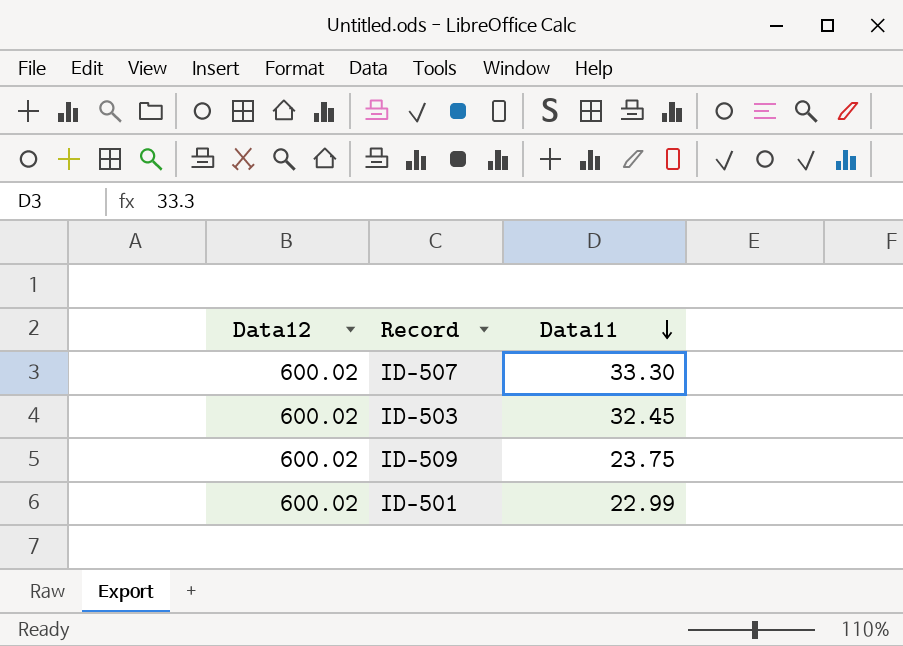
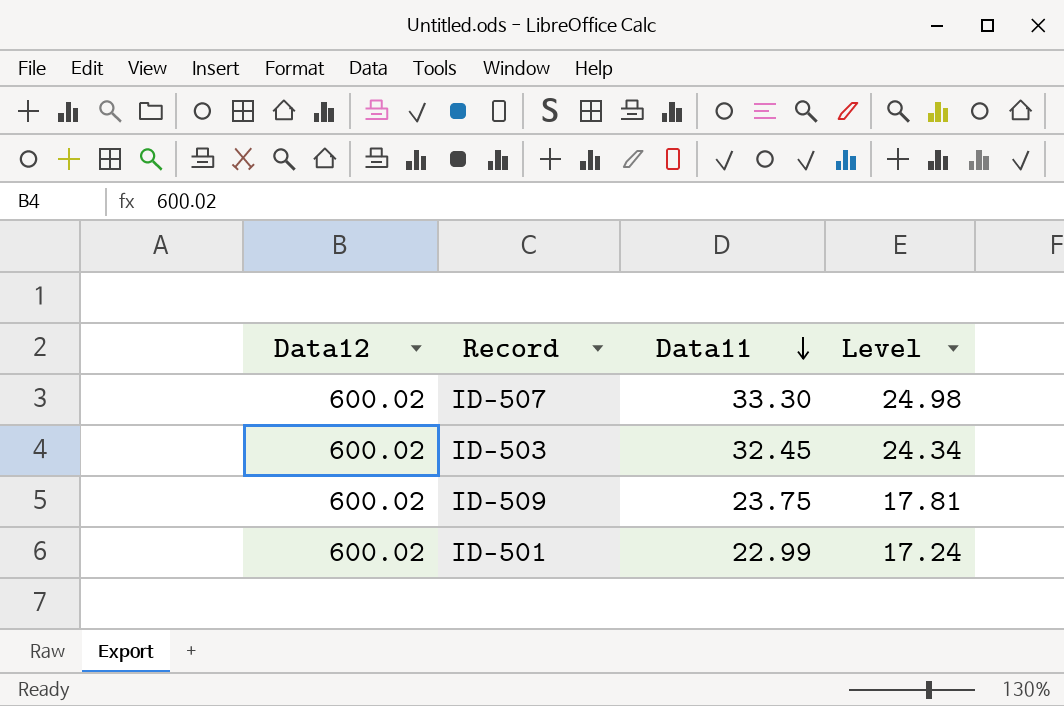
column Level | formula: none -> [Data11] * 0.75

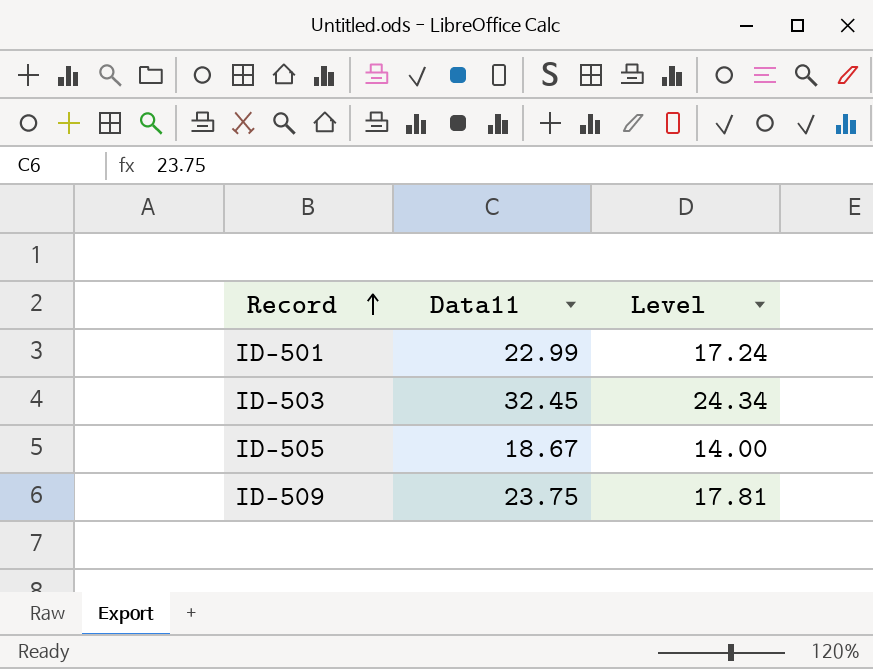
row order: Data11 descending -> Record ascending
column Data12 | position: 1 -> none
row ID-507: 600.02 | 33.30 | 24.98 -> none
row ID-505: none -> 18.67 | 14.00

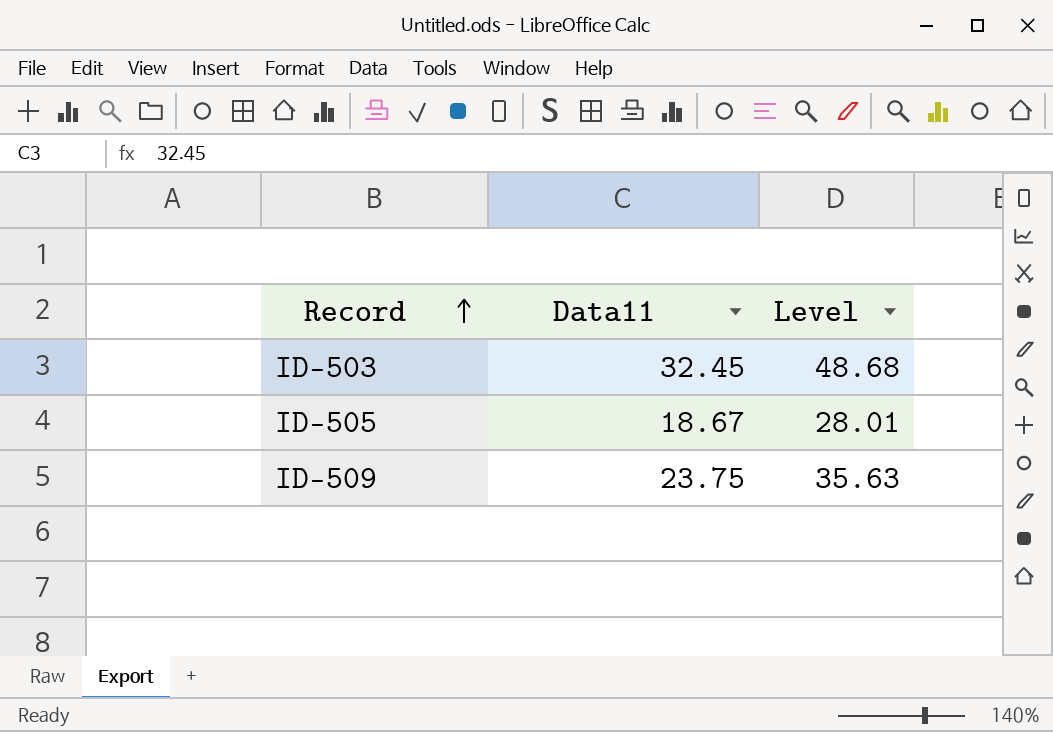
column Level | formula: [Data11] * 0.75 -> [Data11] * 1.5
row ID-501: 22.99 | 17.24 -> none

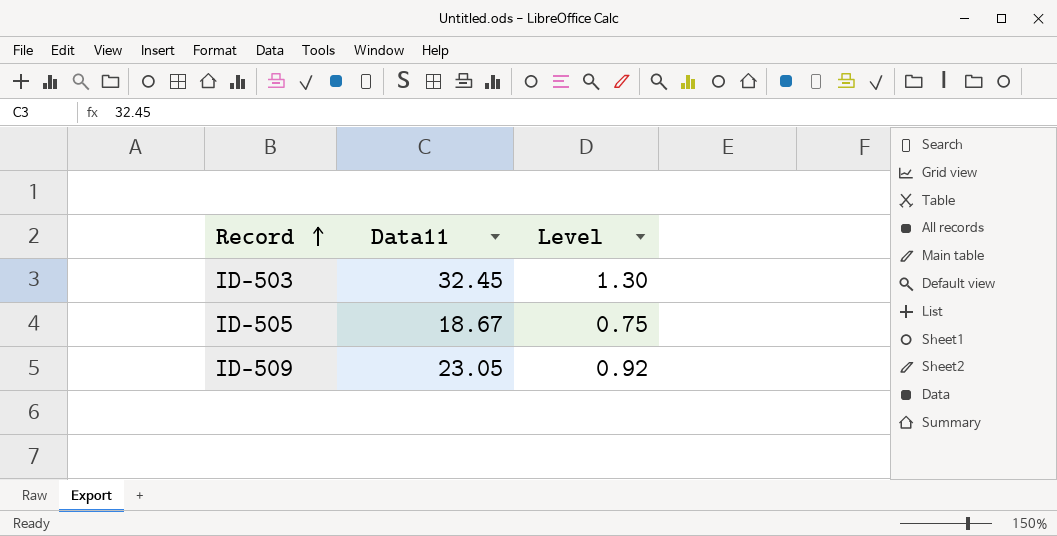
column Level | formula: [Data11] * 1.5 -> [Data11] * 0.04
ID-509 | Data11: 23.75 -> 23.05

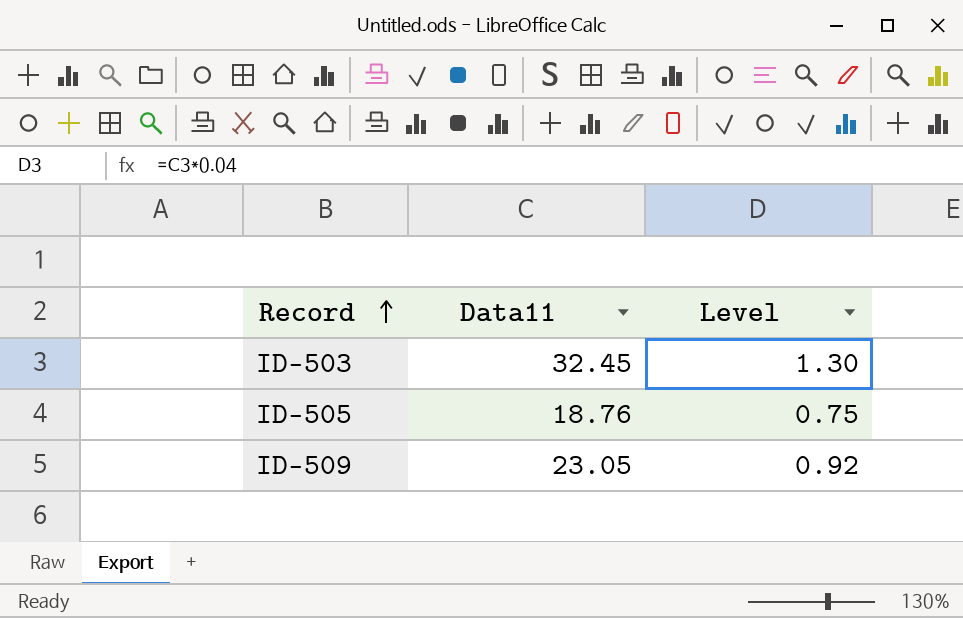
ID-505 | Data11: 18.67 -> 18.76

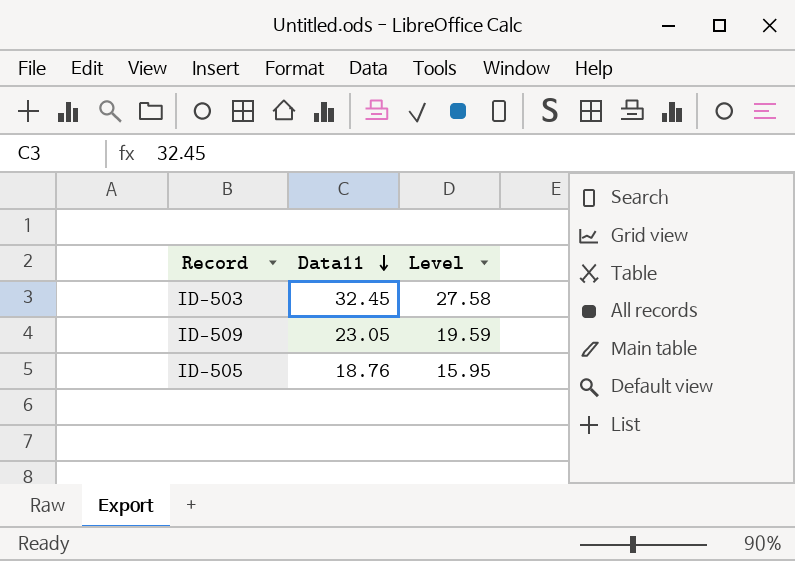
row order: Record ascending -> Data11 descending
column Level | formula: [Data11] * 0.04 -> [Data11] * 0.85

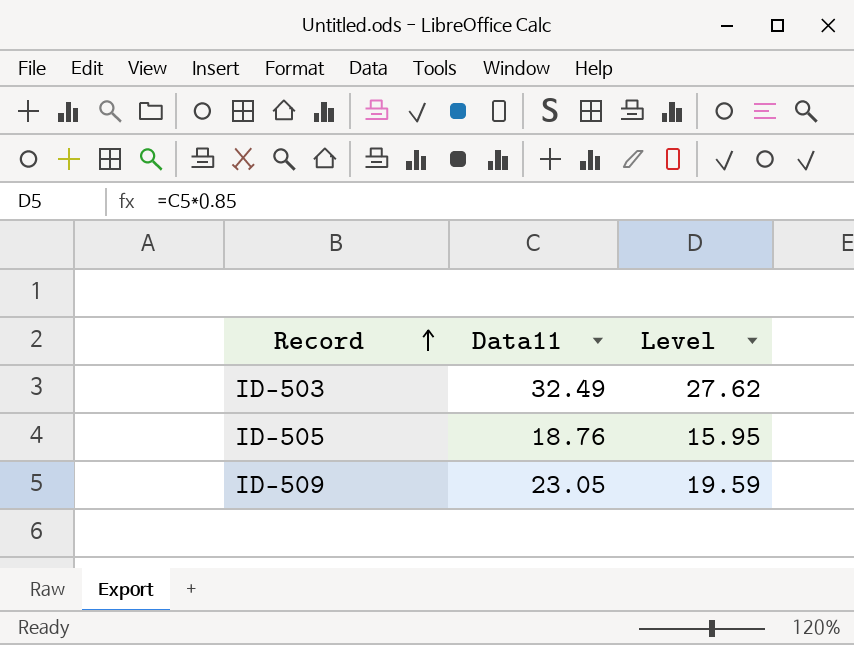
row order: Data11 descending -> Record ascending
ID-503 | Data11: 32.45 -> 32.49
ID-503 | Level: 27.58 -> 27.62

